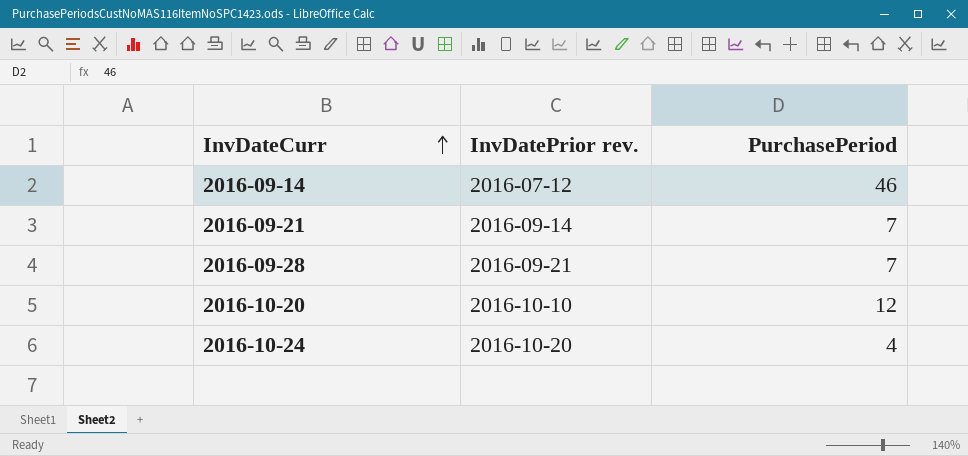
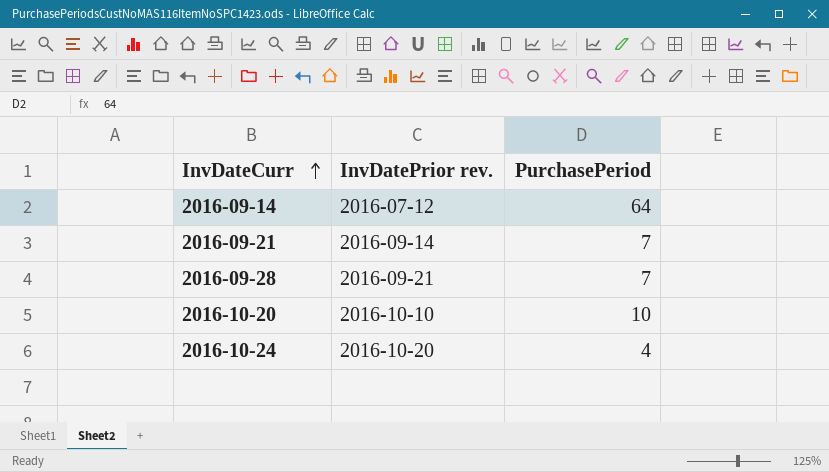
2016-09-14 | PurchasePeriod: 46 -> 64
2016-10-20 | PurchasePeriod: 12 -> 10

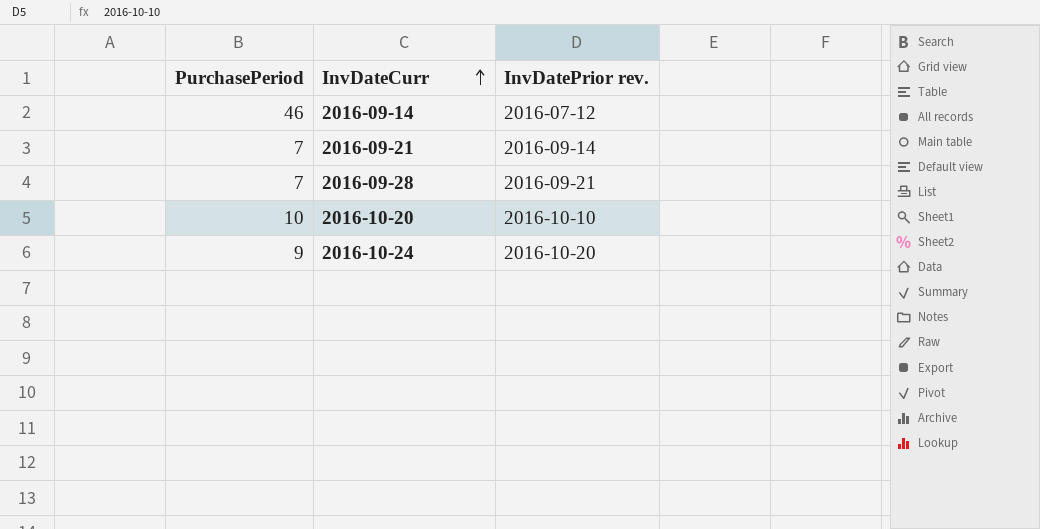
column PurchasePeriod | position: 3 -> 1
2016-09-14 | PurchasePeriod: 64 -> 46
2016-10-24 | PurchasePeriod: 4 -> 9

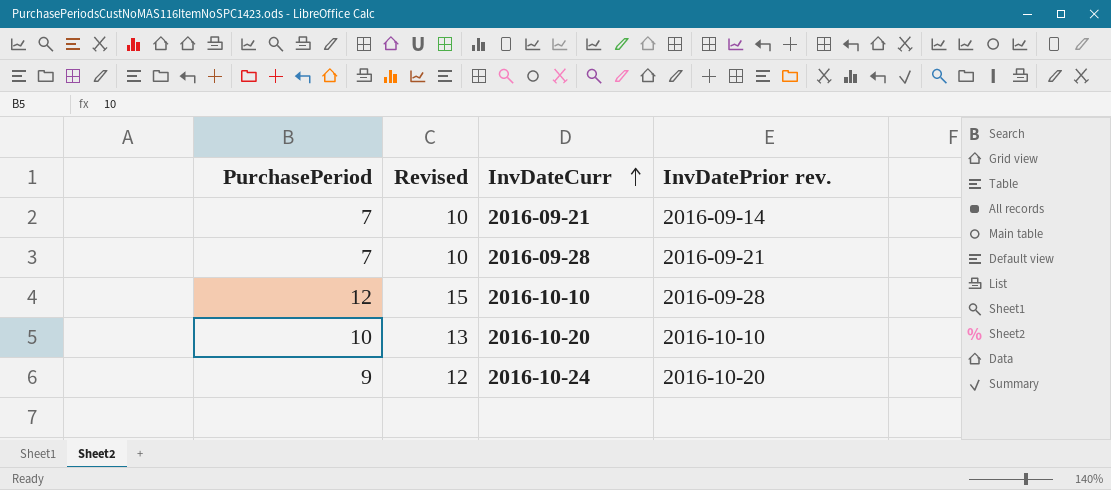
column Revised | formula: none -> [PurchasePeriod] + 3
row 2016-09-14: 46 | 2016-07-12 -> none
row 2016-10-10: none -> 12 | 15 | 2016-09-28

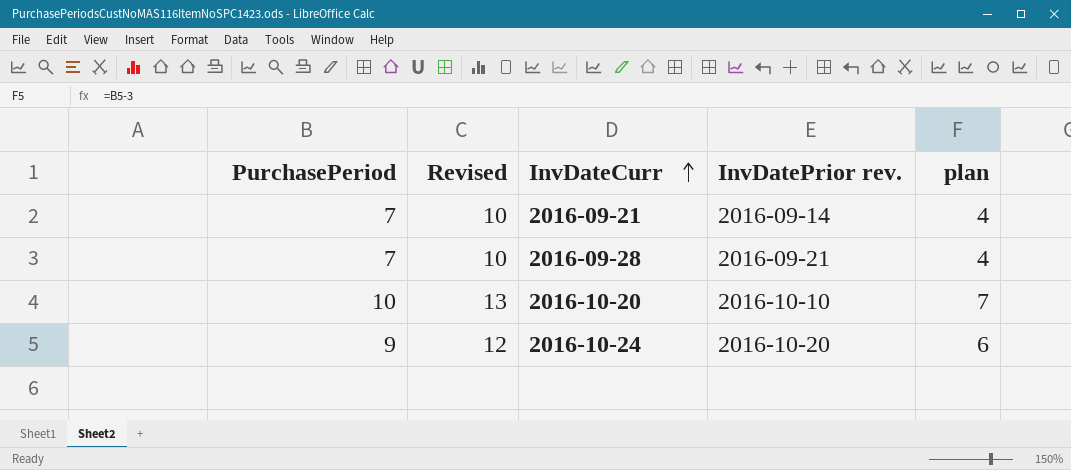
column plan | formula: none -> [PurchasePeriod] - 3
row 2016-10-10: 12 | 15 | 2016-09-28 -> none

